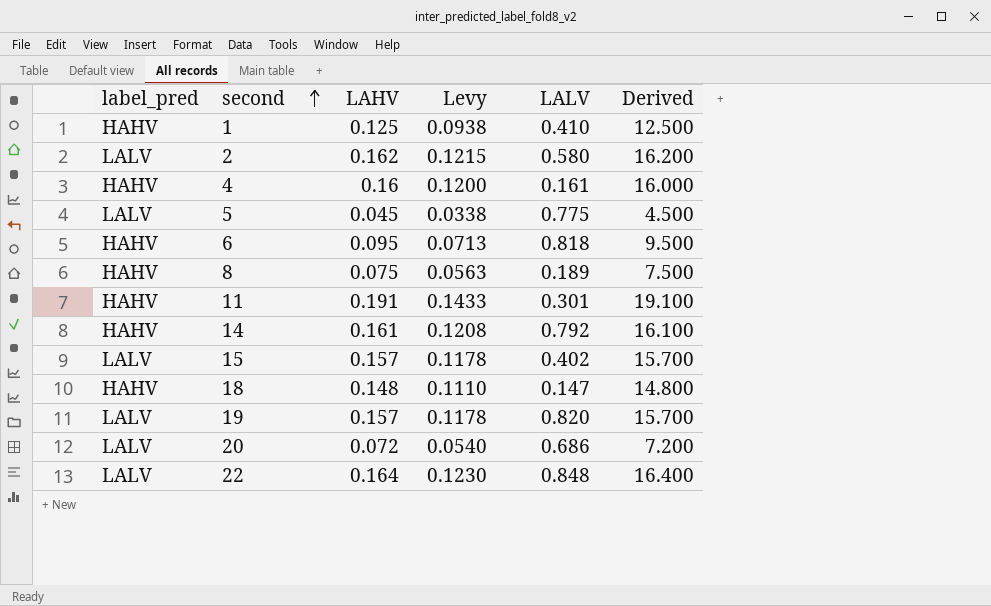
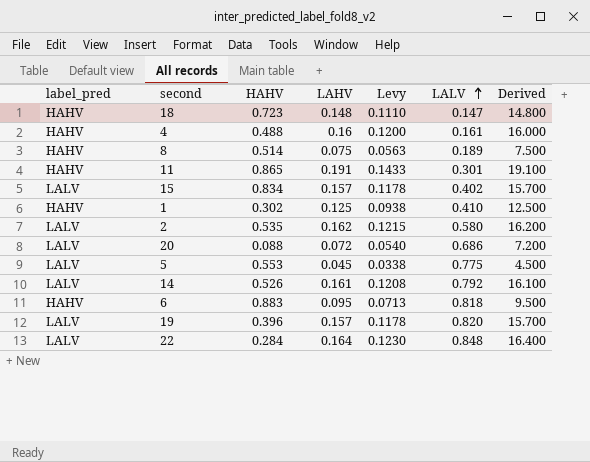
row order: second ascending -> LALV ascending
column HAHV | position: none -> 3
14 | label_pred: HAHV -> LALV

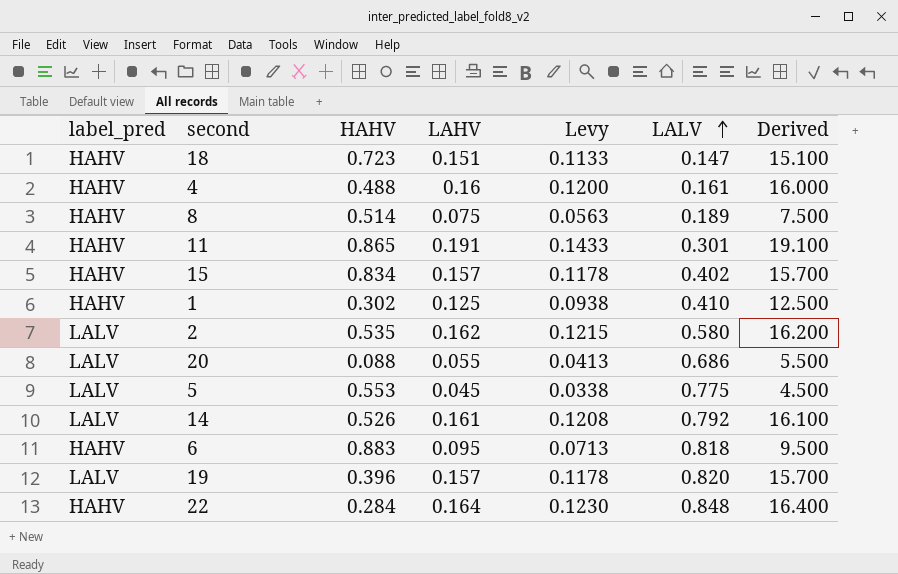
18 | LAHV: 0.148 -> 0.151
18 | Levy: 0.1110 -> 0.1133
18 | Derived: 14.800 -> 15.100
15 | label_pred: LALV -> HAHV
20 | LAHV: 0.072 -> 0.055
20 | Levy: 0.0540 -> 0.0413
20 | Derived: 7.200 -> 5.500
22 | label_pred: LALV -> HAHV

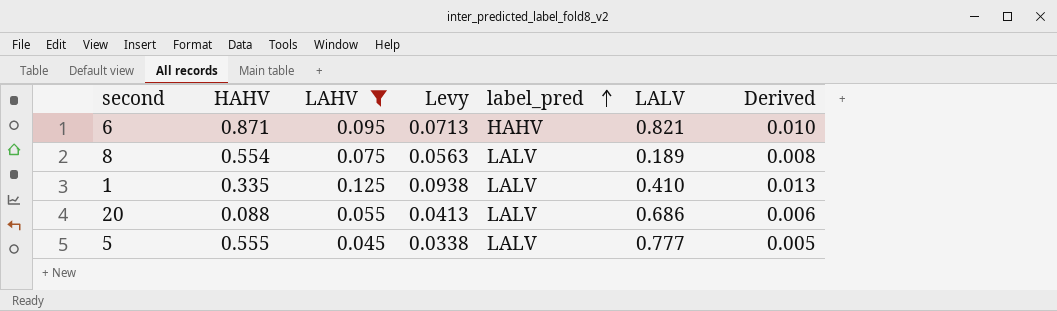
filter: none -> LAHV <= 0.125
row order: LALV ascending -> label_pred ascending
column label_pred | position: 1 -> 5
column Derived | formula: [LAHV] * 100 -> [LAHV] * 0.1
6 | HAHV: 0.883 -> 0.871
6 | LALV: 0.818 -> 0.821
8 | HAHV: 0.514 -> 0.554
8 | label_pred: HAHV -> LALV
1 | HAHV: 0.302 -> 0.335
1 | label_pred: HAHV -> LALV
5 | HAHV: 0.553 -> 0.555
5 | LALV: 0.775 -> 0.777

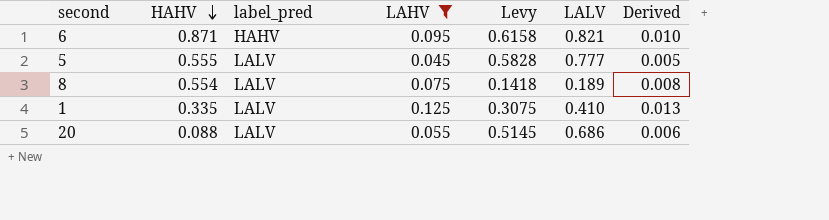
row order: label_pred ascending -> HAHV descending
column label_pred | position: 5 -> 3
column Levy | formula: [LAHV] * 0.75 -> [LALV] * 0.75

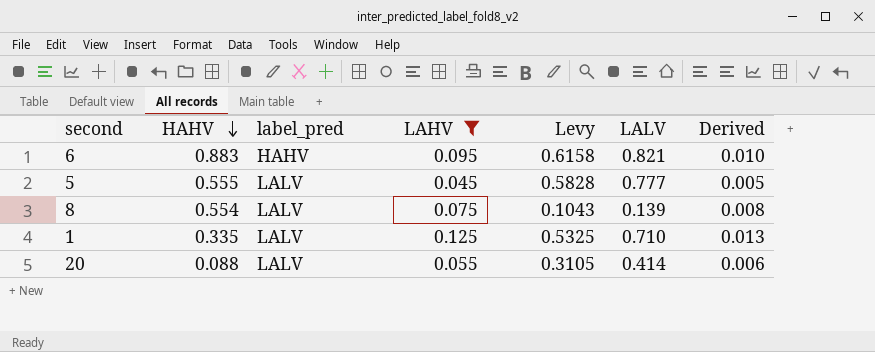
6 | HAHV: 0.871 -> 0.883
8 | Levy: 0.1418 -> 0.1043
8 | LALV: 0.189 -> 0.139
1 | Levy: 0.3075 -> 0.5325
1 | LALV: 0.410 -> 0.710
20 | Levy: 0.5145 -> 0.3105
20 | LALV: 0.686 -> 0.414

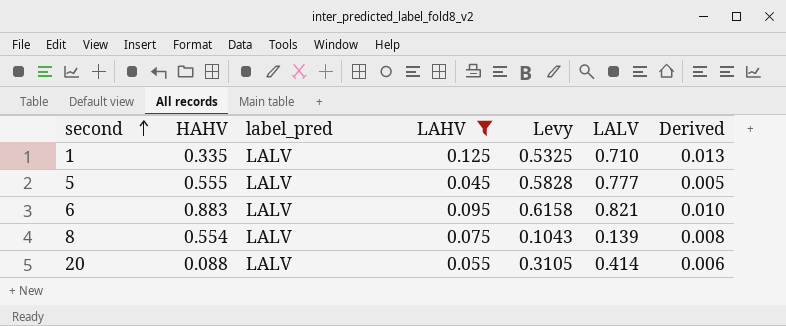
row order: HAHV descending -> second ascending
6 | label_pred: HAHV -> LALV

